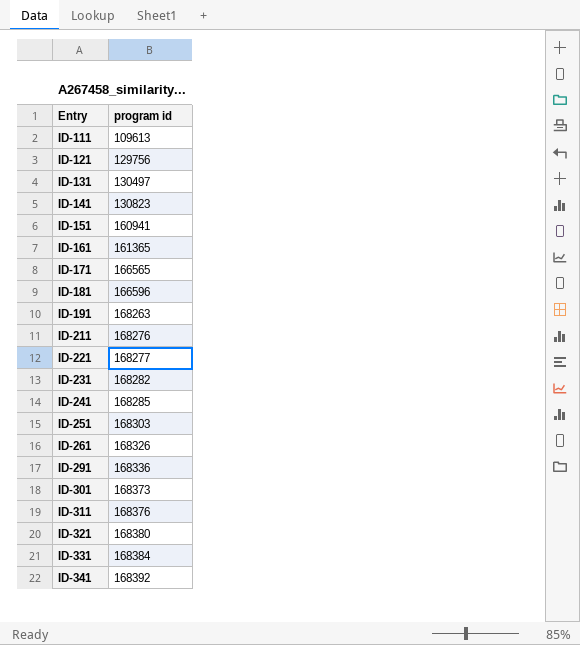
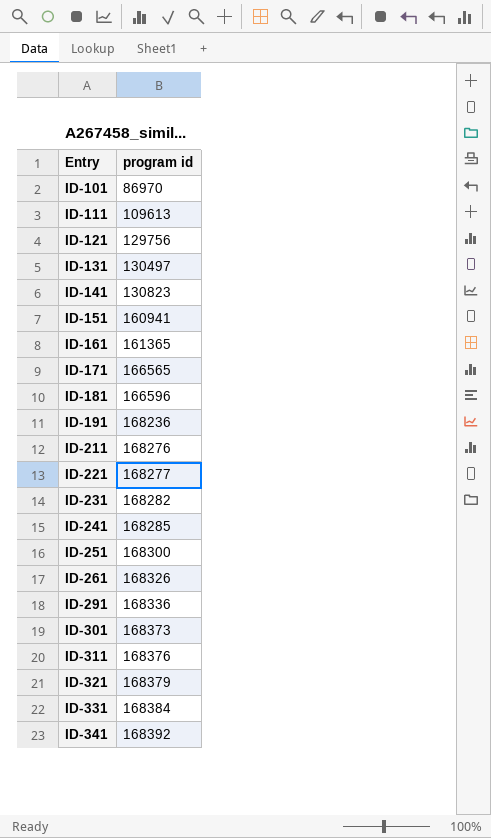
row ID-101: none -> 86970
ID-191 | program id: 168263 -> 168236
ID-251 | program id: 168303 -> 168300
ID-321 | program id: 168380 -> 168379

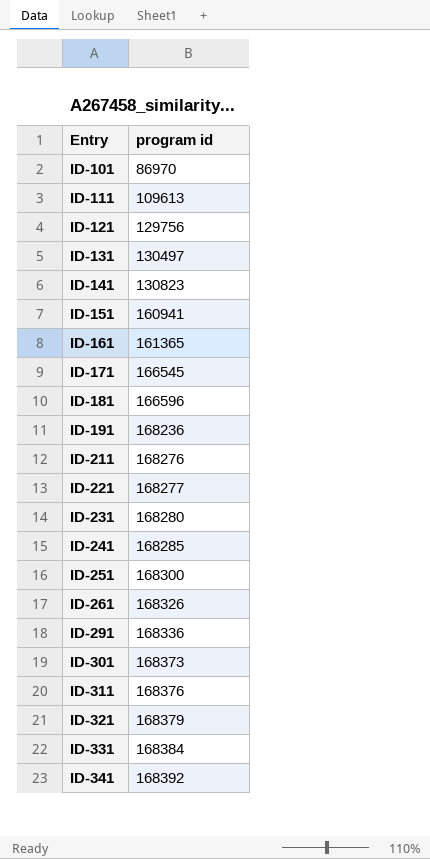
ID-171 | program id: 166565 -> 166545
ID-231 | program id: 168282 -> 168280

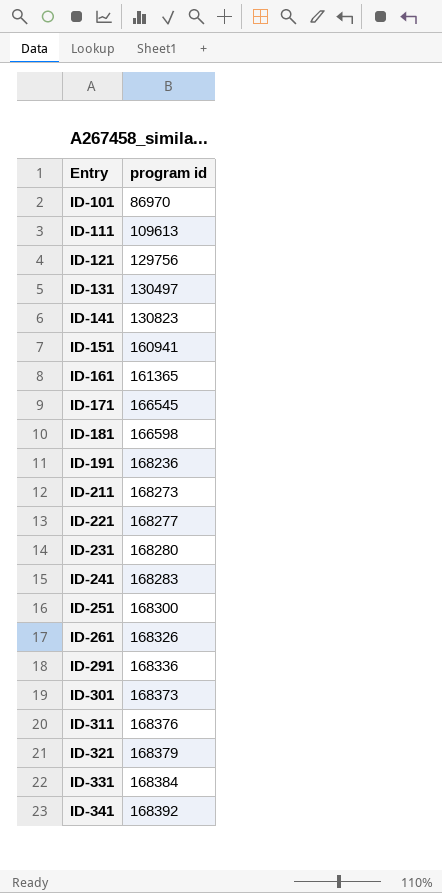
ID-181 | program id: 166596 -> 166598
ID-211 | program id: 168276 -> 168273
ID-241 | program id: 168285 -> 168283

